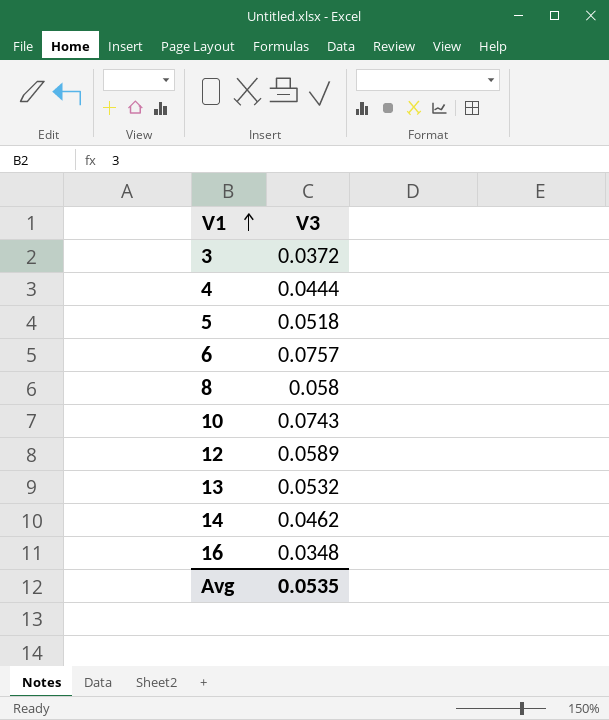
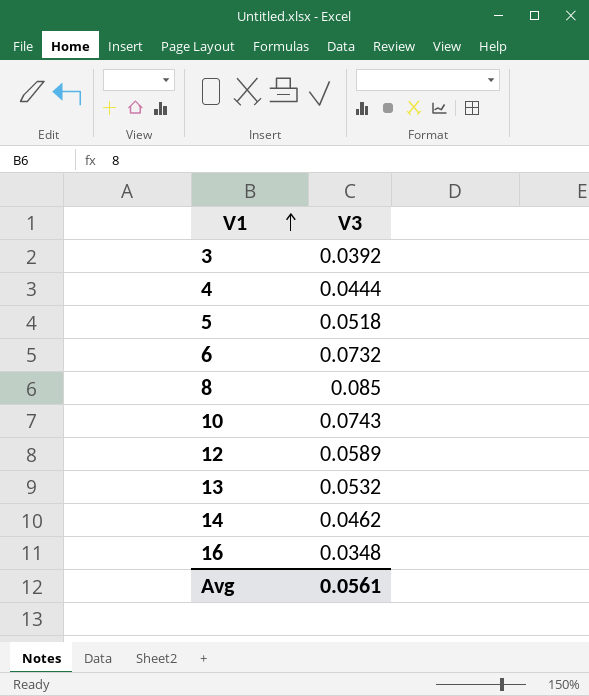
3 | V3: 0.0372 -> 0.0392
6 | V3: 0.0757 -> 0.0732
8 | V3: 0.058 -> 0.085
Avg | V3: 0.0535 -> 0.0561

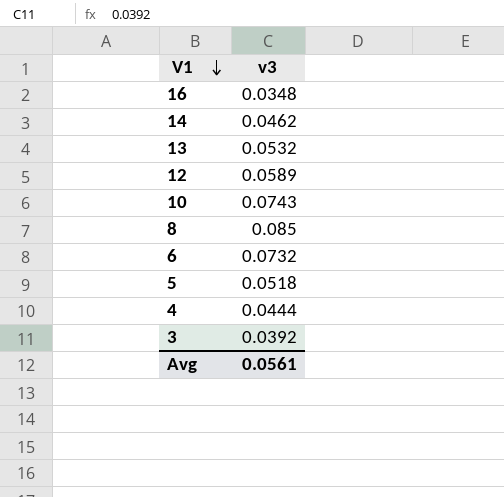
row order: V1 ascending -> V1 descending
column name: V3 -> v3

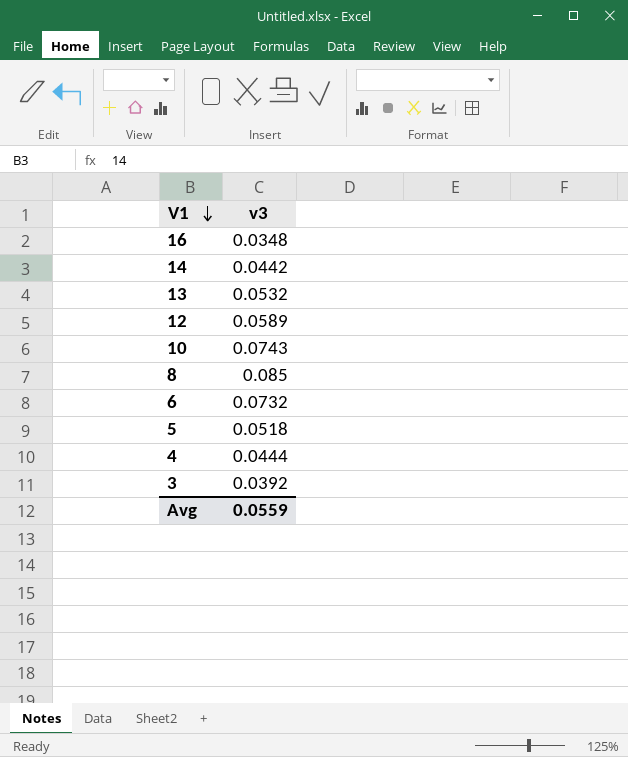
14 | v3: 0.0462 -> 0.0442
Avg | v3: 0.0561 -> 0.0559

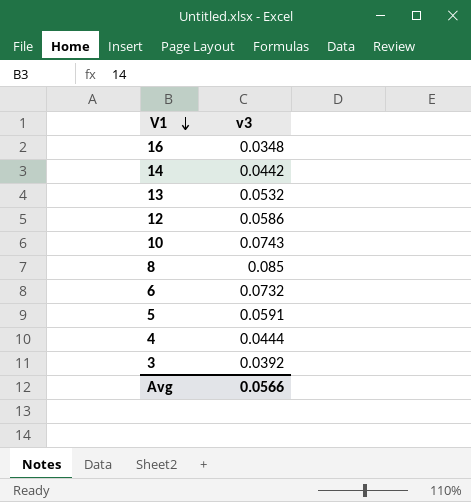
12 | v3: 0.0589 -> 0.0586
5 | v3: 0.0518 -> 0.0591
Avg | v3: 0.0559 -> 0.0566

